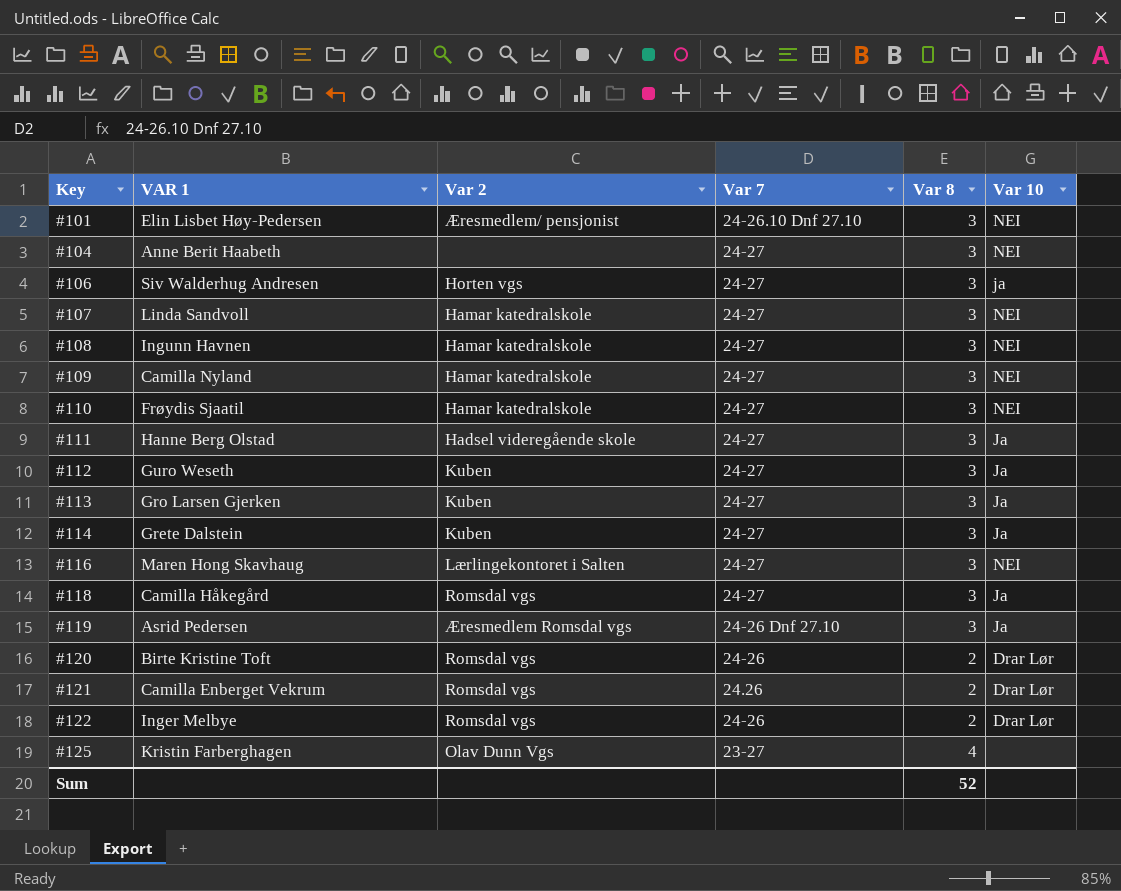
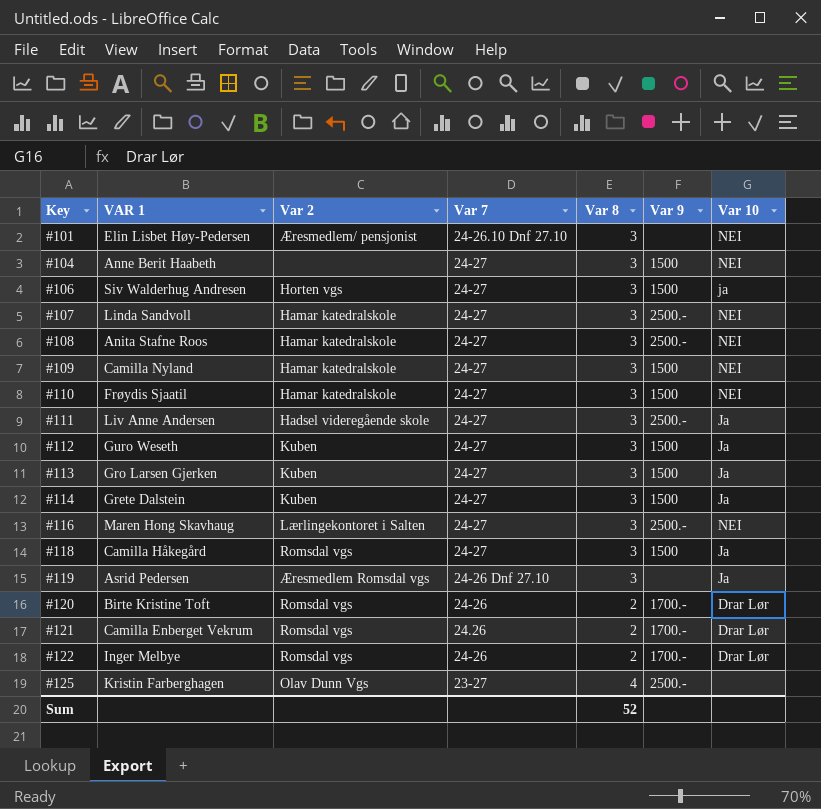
column Var 9 | position: none -> 6
#108 | VAR 1: Ingunn Havnen -> Anita Stafne Roos
#111 | VAR 1: Hanne Berg Olstad -> Liv Anne Andersen

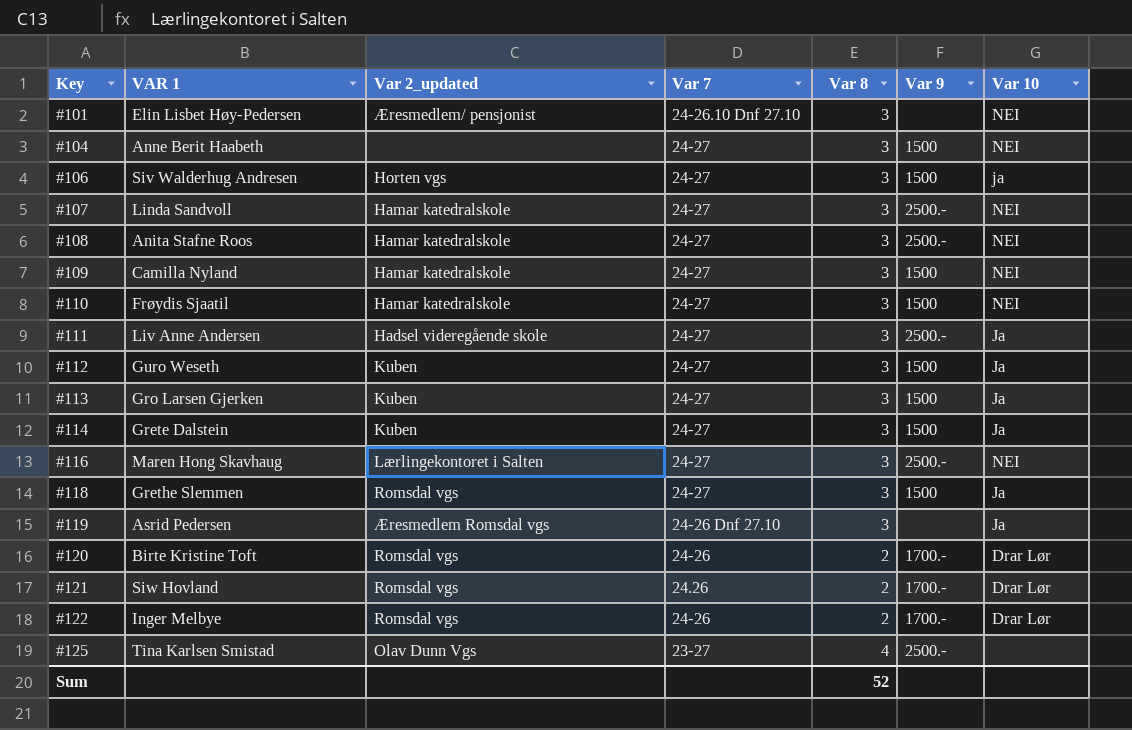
column name: Var 2 -> Var 2_updated
#118 | VAR 1: Camilla Håkegård -> Grethe Slemmen
#121 | VAR 1: Camilla Enberget Vekrum -> Siw Hovland
#125 | VAR 1: Kristin Farberghagen -> Tina Karlsen Smistad

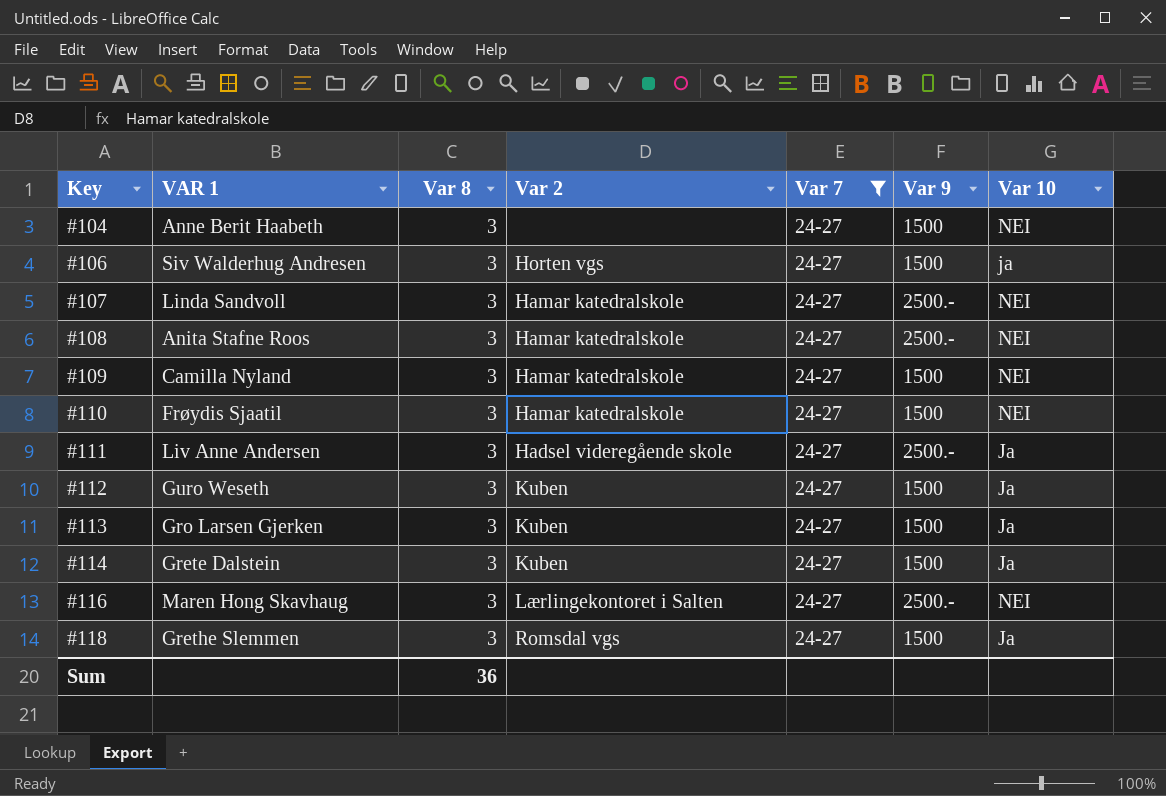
filter: none -> Var 7 = 24-27
column Var 8 | position: 5 -> 3
column name: Var 2_updated -> Var 2
Sum | Var 8: 52 -> 36

